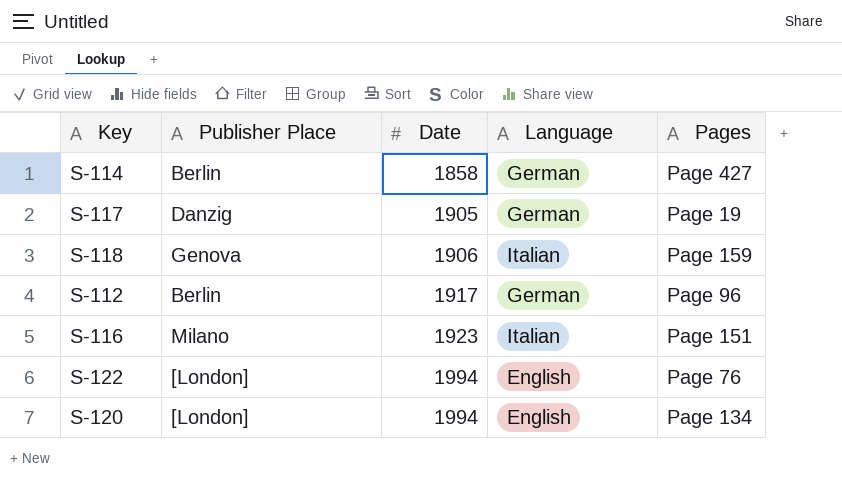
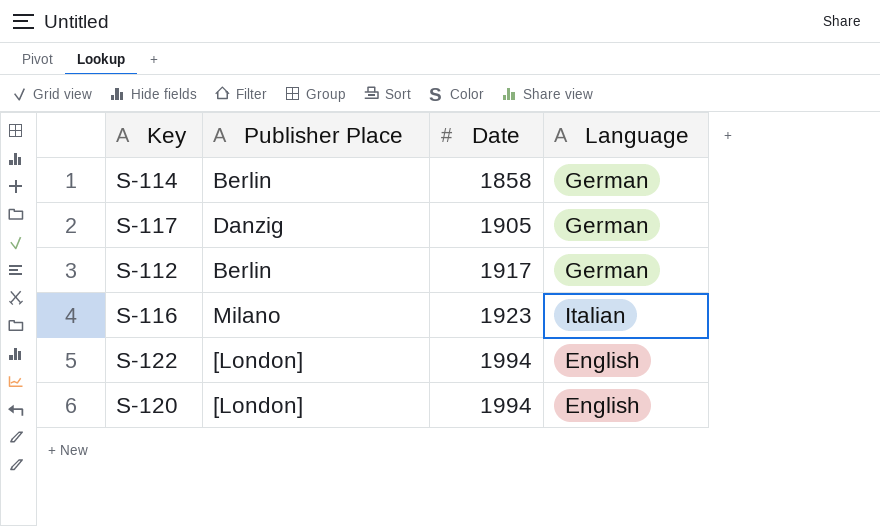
column Pages | position: 5 -> none
row S-118: Genova | 1906 | Italian | Page 159 -> none

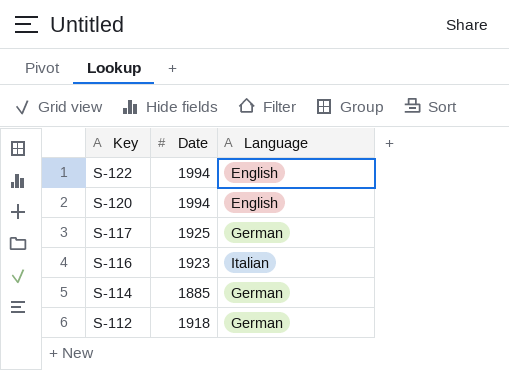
row order: Date ascending -> Key descending
column Publisher Place | position: 2 -> none
S-117 | Date: 1905 -> 1925
S-114 | Date: 1858 -> 1885
S-112 | Date: 1917 -> 1918

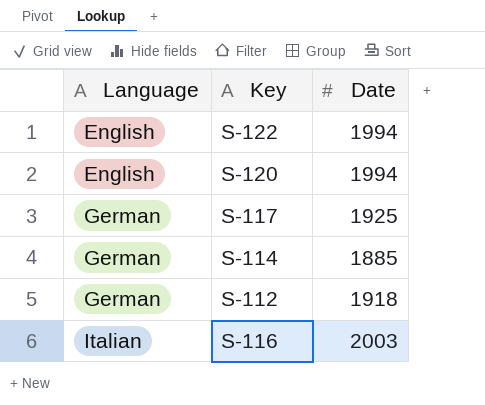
row order: Key descending -> Language ascending
column Language | position: 3 -> 1
S-116 | Date: 1923 -> 2003

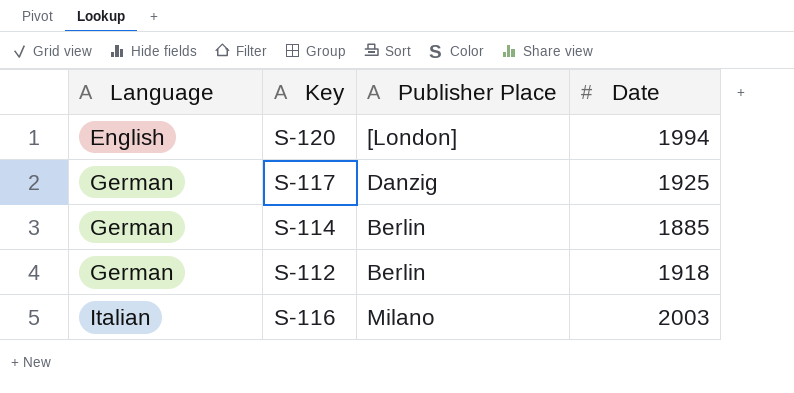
column Publisher Place | position: none -> 3
row S-122: English | 1994 -> none

